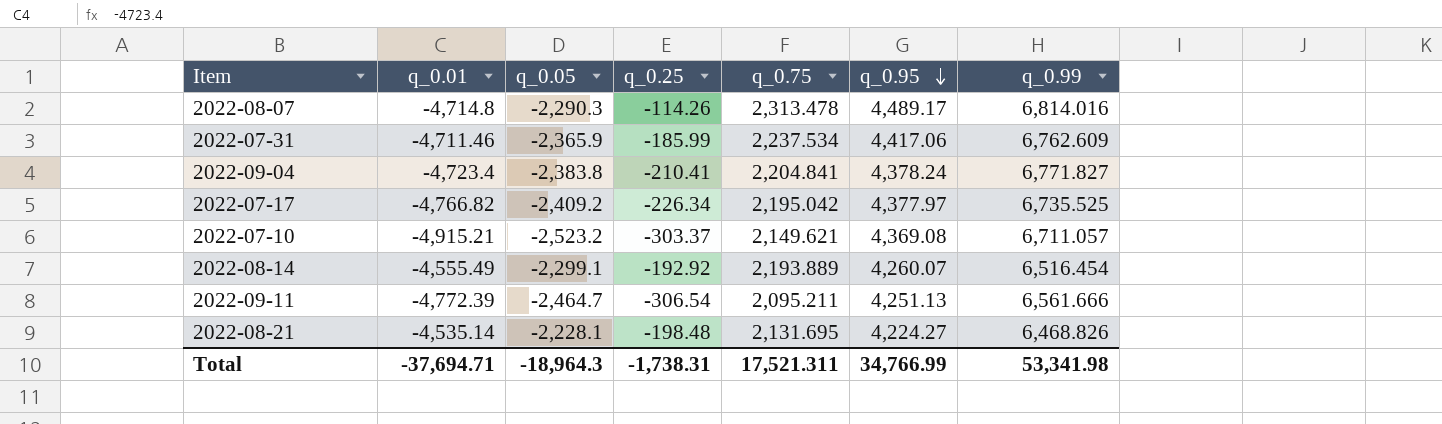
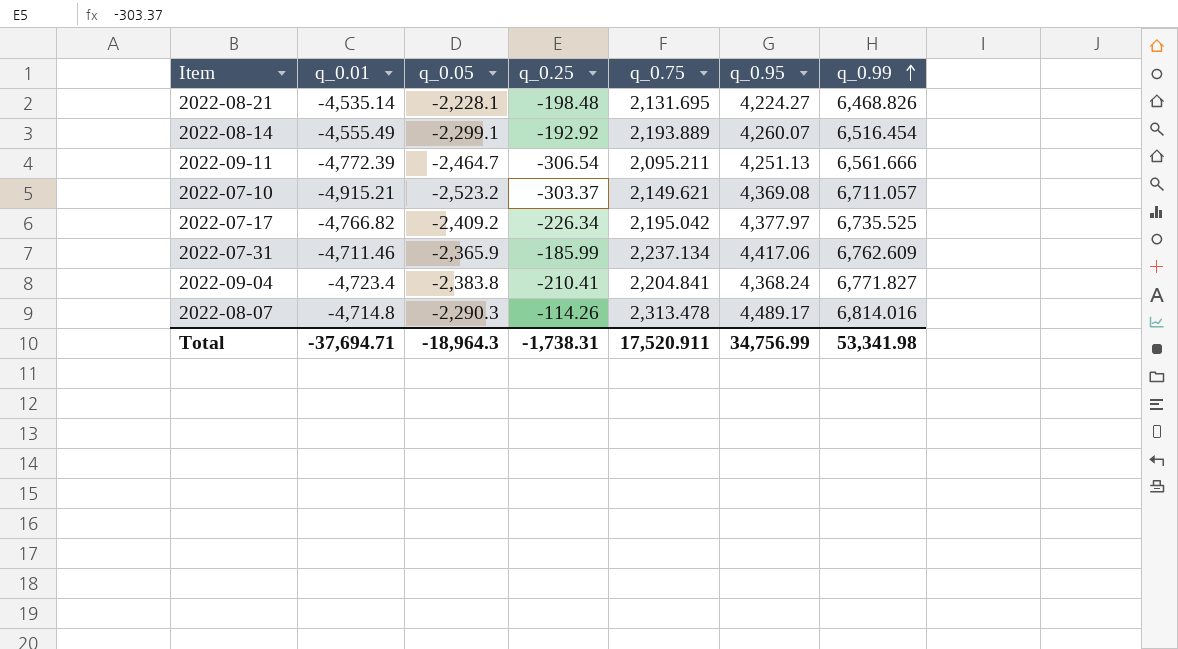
row order: q_0.95 descending -> q_0.99 ascending
2022-07-31 | q_0.75: 2,237.534 -> 2,237.134
2022-09-04 | q_0.95: 4,378.24 -> 4,368.24
Total | q_0.75: 17,521.311 -> 17,520.911
Total | q_0.95: 34,766.99 -> 34,756.99

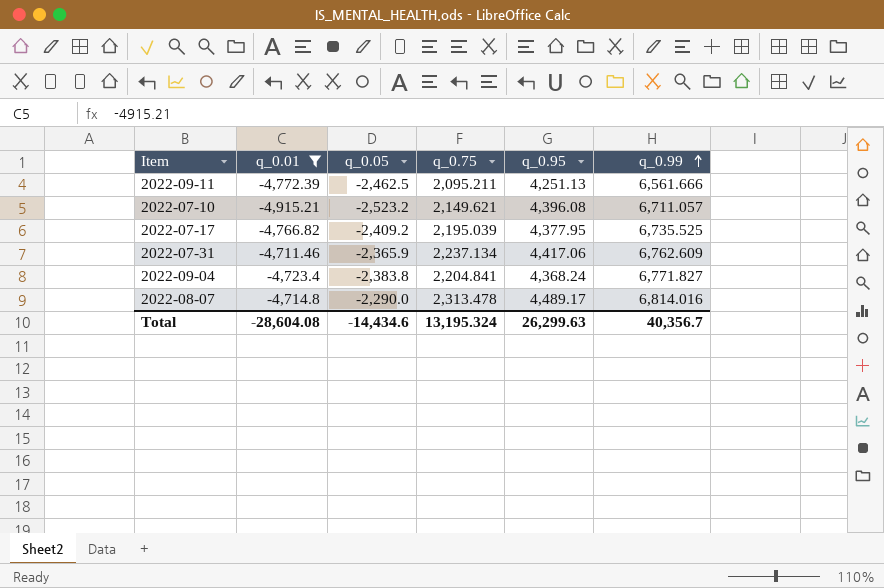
filter: none -> q_0.01 <= -4,711.46
column q_0.25 | position: 4 -> none
2022-09-11 | q_0.05: -2,464.7 -> -2,462.5
2022-07-10 | q_0.95: 4,369.08 -> 4,396.08
2022-07-17 | q_0.75: 2,195.042 -> 2,195.039
2022-07-17 | q_0.95: 4,377.97 -> 4,377.95
2022-08-07 | q_0.05: -2,290.3 -> -2,290.0
Total | q_0.01: -37,694.71 -> -28,604.08
Total | q_0.05: -18,964.3 -> -14,434.6
Total | q_0.75: 17,520.911 -> 13,195.324
Total | q_0.95: 34,756.99 -> 26,299.63
Total | q_0.99: 53,341.98 -> 40,356.7

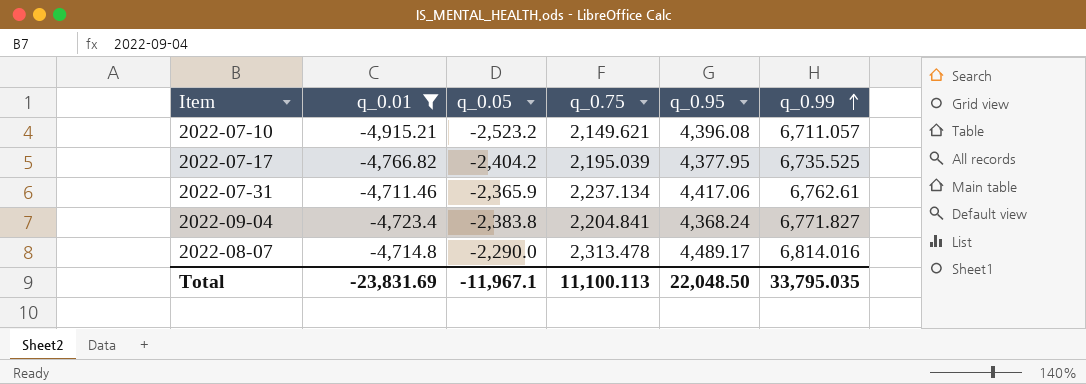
row 2022-09-11: -4,772.39 | -2,462.5 | 2,095.211 | 4,251.13 | 6,561.666 -> none
2022-07-17 | q_0.05: -2,409.2 -> -2,404.2
2022-07-31 | q_0.99: 6,762.609 -> 6,762.61
Total | q_0.01: -28,604.08 -> -23,831.69
Total | q_0.05: -14,434.6 -> -11,967.1
Total | q_0.75: 13,195.324 -> 11,100.113
Total | q_0.95: 26,299.63 -> 22,048.50
Total | q_0.99: 40,356.7 -> 33,795.035

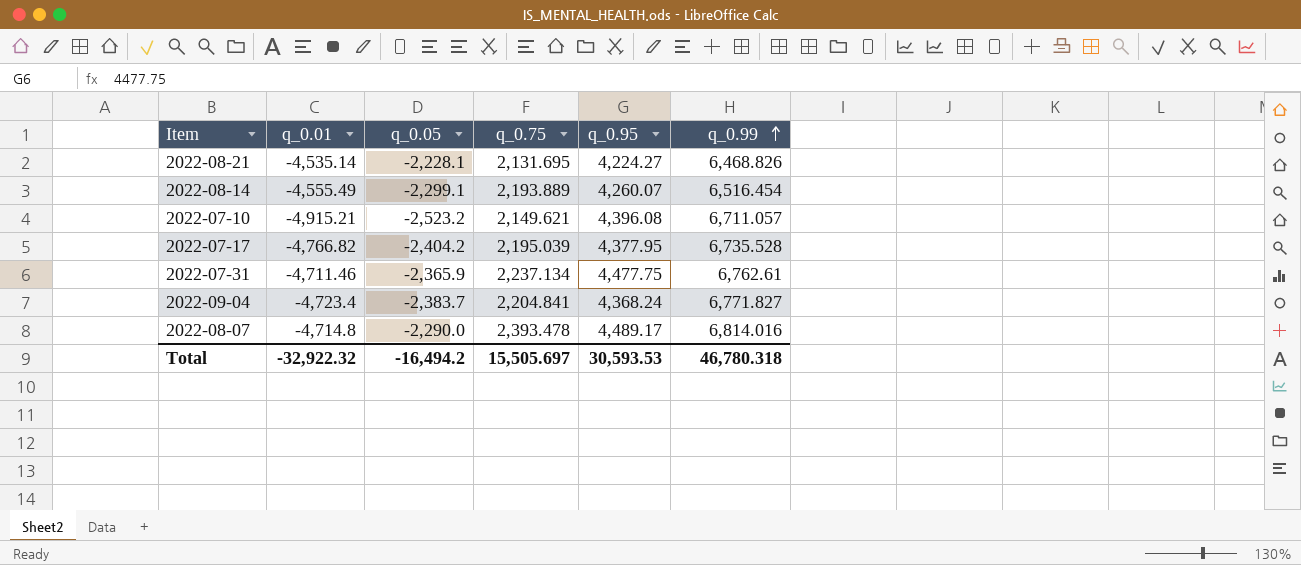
filter: q_0.01 <= -4,711.46 -> none
2022-07-17 | q_0.99: 6,735.525 -> 6,735.528
2022-07-31 | q_0.95: 4,417.06 -> 4,477.75
2022-09-04 | q_0.05: -2,383.8 -> -2,383.7
2022-08-07 | q_0.75: 2,313.478 -> 2,393.478
Total | q_0.01: -23,831.69 -> -32,922.32
Total | q_0.05: -11,967.1 -> -16,494.2
Total | q_0.75: 11,100.113 -> 15,505.697
Total | q_0.95: 22,048.50 -> 30,593.53
Total | q_0.99: 33,795.035 -> 46,780.318

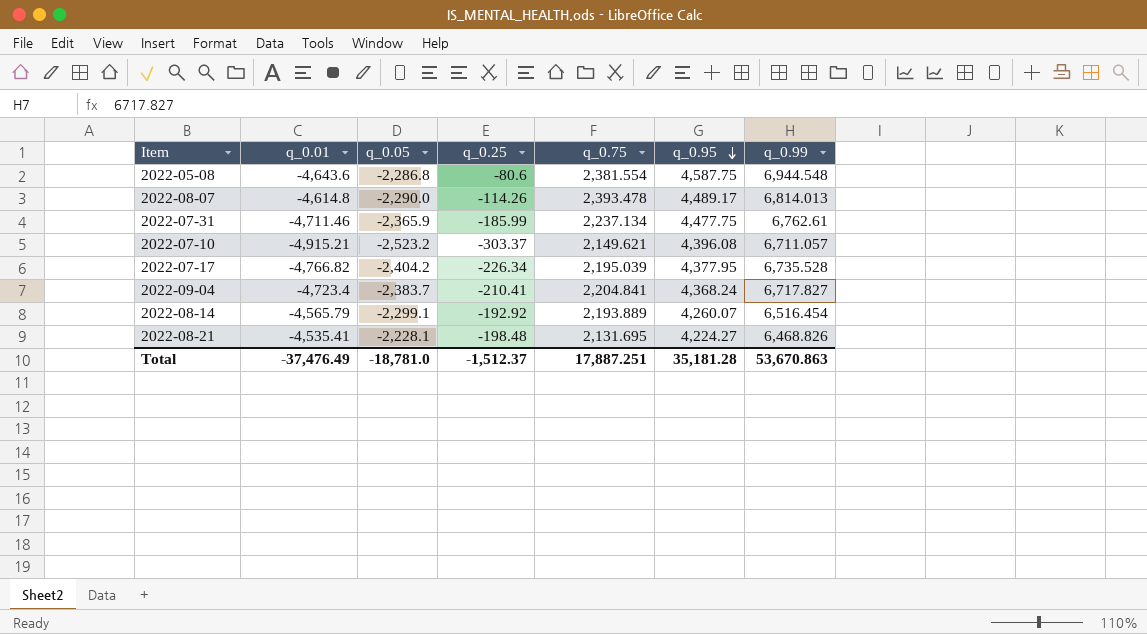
row order: q_0.99 ascending -> q_0.95 descending
column q_0.25 | position: none -> 4
row 2022-05-08: none -> -4,643.6 | -2,286.8 | -80.6 | 2,381.554 | 4,587.75 | 6,944.548
2022-08-07 | q_0.01: -4,714.8 -> -4,614.8
2022-08-07 | q_0.99: 6,814.016 -> 6,814.013
2022-09-04 | q_0.99: 6,771.827 -> 6,717.827
2022-08-14 | q_0.01: -4,555.49 -> -4,565.79
2022-08-21 | q_0.01: -4,535.14 -> -4,535.41
Total | q_0.01: -32,922.32 -> -37,476.49
Total | q_0.05: -16,494.2 -> -18,781.0
Total | q_0.75: 15,505.697 -> 17,887.251
Total | q_0.95: 30,593.53 -> 35,181.28
Total | q_0.99: 46,780.318 -> 53,670.863

